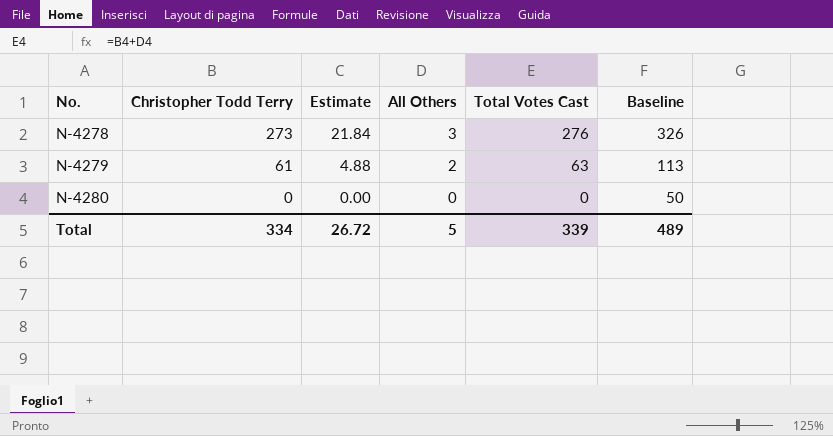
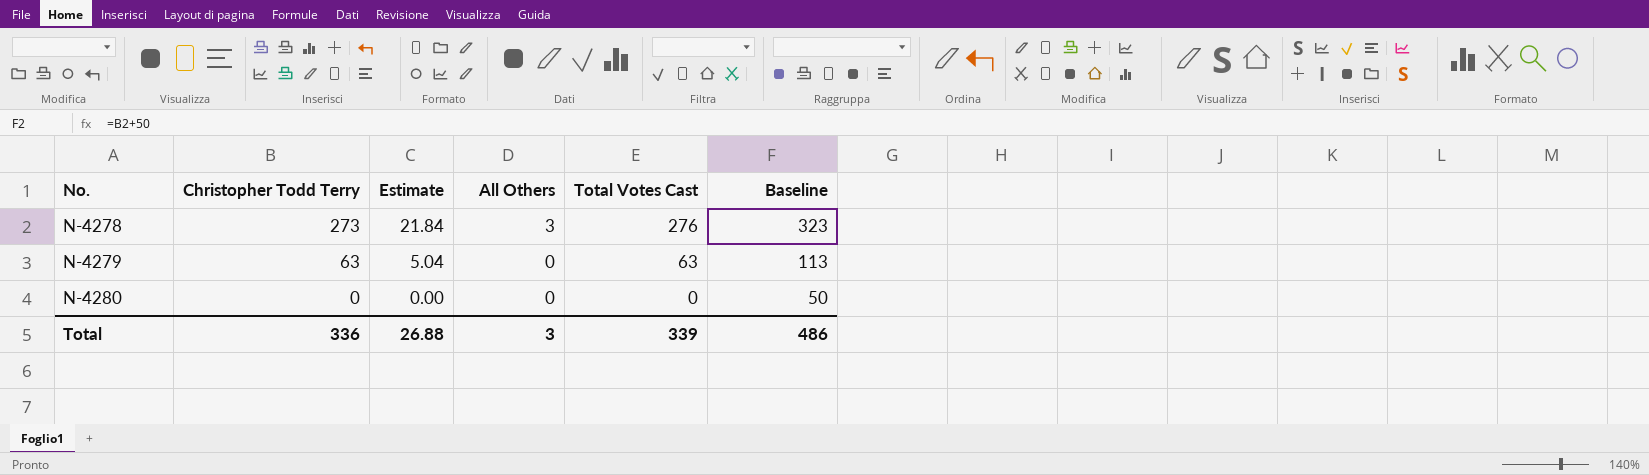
column Baseline | formula: [Total Votes Cast] + 50 -> [Christopher Todd Terry] + 50
N-4279 | Christopher Todd Terry: 61 -> 63
N-4279 | Estimate: 4.88 -> 5.04
N-4279 | All Others: 2 -> 0
Total | Christopher Todd Terry: 334 -> 336
Total | Estimate: 26.72 -> 26.88
Total | All Others: 5 -> 3
Total | Baseline: 489 -> 486

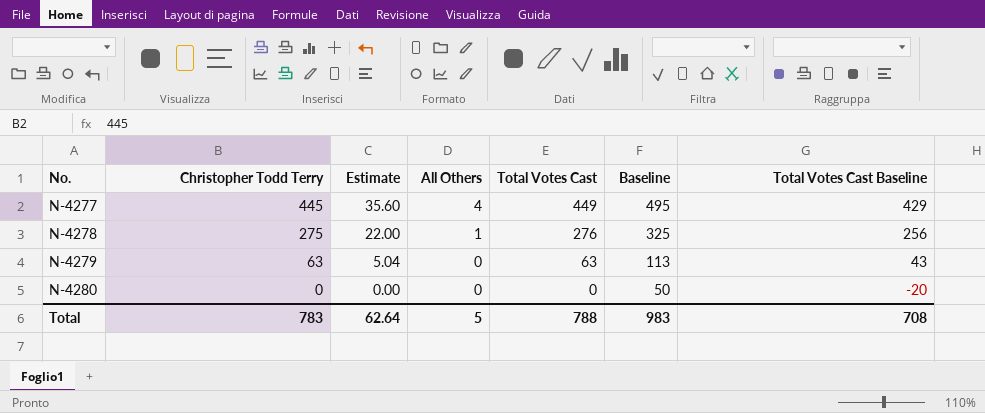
column Total Votes Cast Baseline | formula: none -> [Total Votes Cast] - 20
row N-4277: none -> 445 | 35.60 | 4 | 449 | 495 | 429
N-4278 | Christopher Todd Terry: 273 -> 275
N-4278 | Estimate: 21.84 -> 22.00
N-4278 | All Others: 3 -> 1
N-4278 | Baseline: 323 -> 325
Total | Christopher Todd Terry: 336 -> 783
Total | Estimate: 26.88 -> 62.64
Total | All Others: 3 -> 5
Total | Total Votes Cast: 339 -> 788
Total | Baseline: 486 -> 983

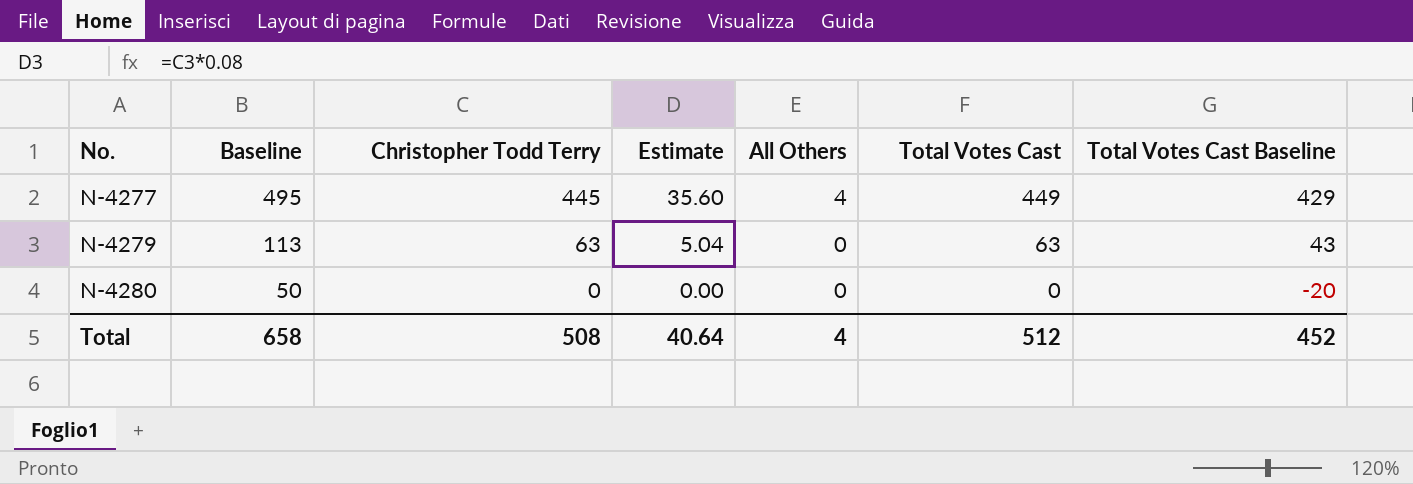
column Baseline | position: 6 -> 2
row N-4278: 275 | 22.00 | 1 | 276 | 325 | 256 -> none
Total | Baseline: 983 -> 658
Total | Christopher Todd Terry: 783 -> 508
Total | Estimate: 62.64 -> 40.64
Total | All Others: 5 -> 4
Total | Total Votes Cast: 788 -> 512
Total | Total Votes Cast Baseline: 708 -> 452

